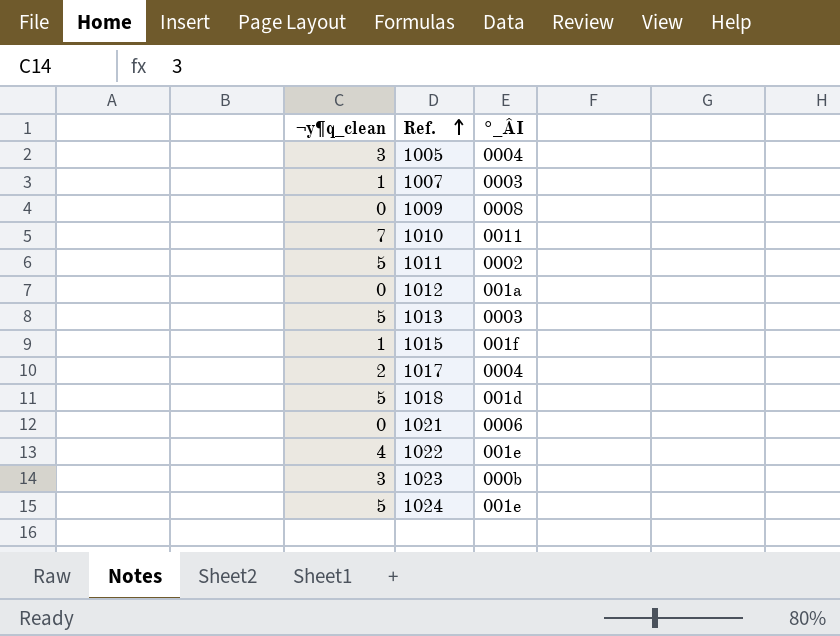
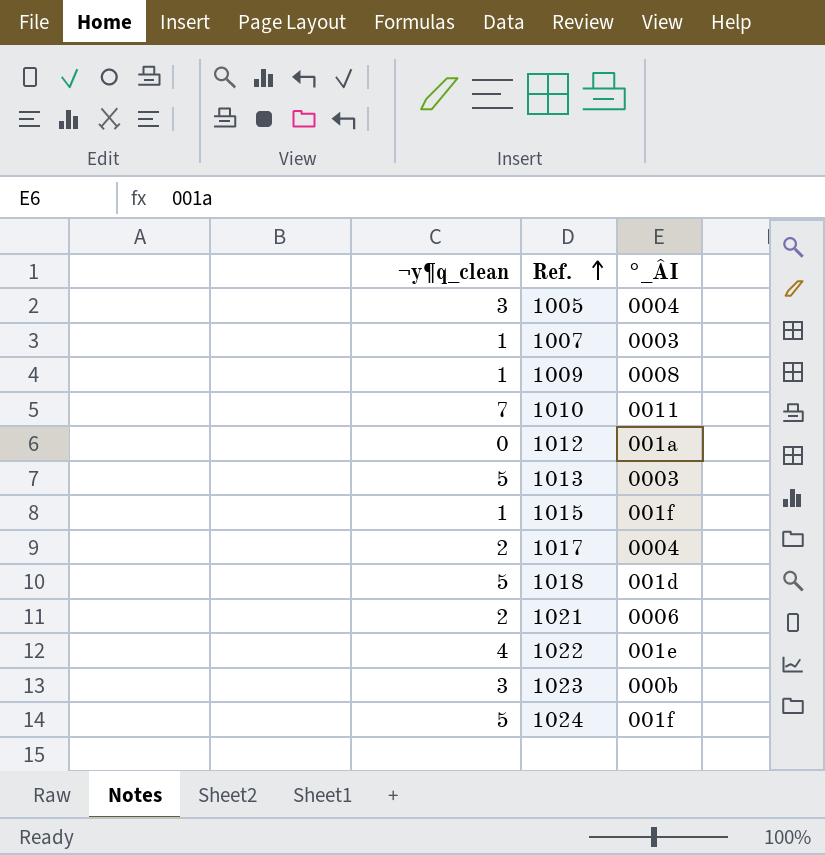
row 1011: 5 | 0002 -> none
1009 | ¬y¶q_clean: 0 -> 1
1021 | ¬y¶q_clean: 0 -> 2
1024 | °_ÂI: 001e -> 001f

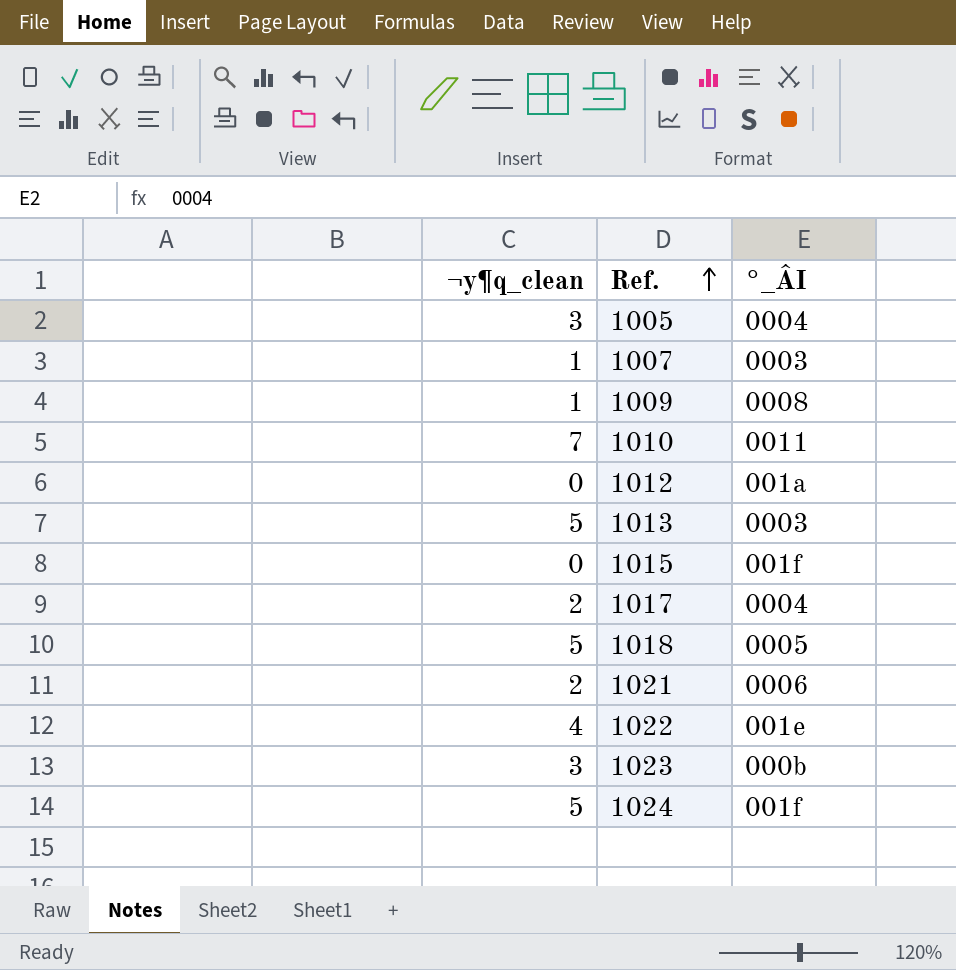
1015 | ¬y¶q_clean: 1 -> 0
1018 | °_ÂI: 001d -> 0005

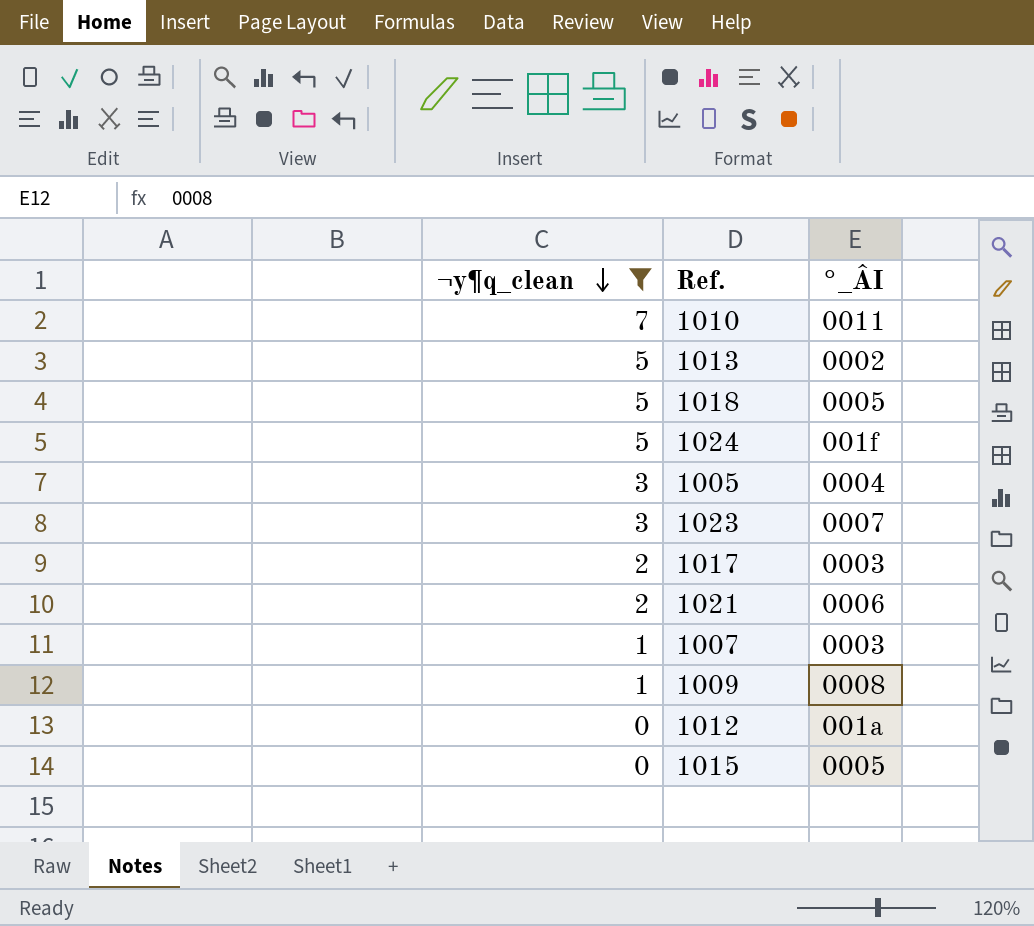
filter: none -> ¬y¶q_clean != 4
row order: Ref. ascending -> ¬y¶q_clean descending
1013 | °_ÂI: 0003 -> 0002
1023 | °_ÂI: 000b -> 0007
1017 | °_ÂI: 0004 -> 0003
1015 | °_ÂI: 001f -> 0005

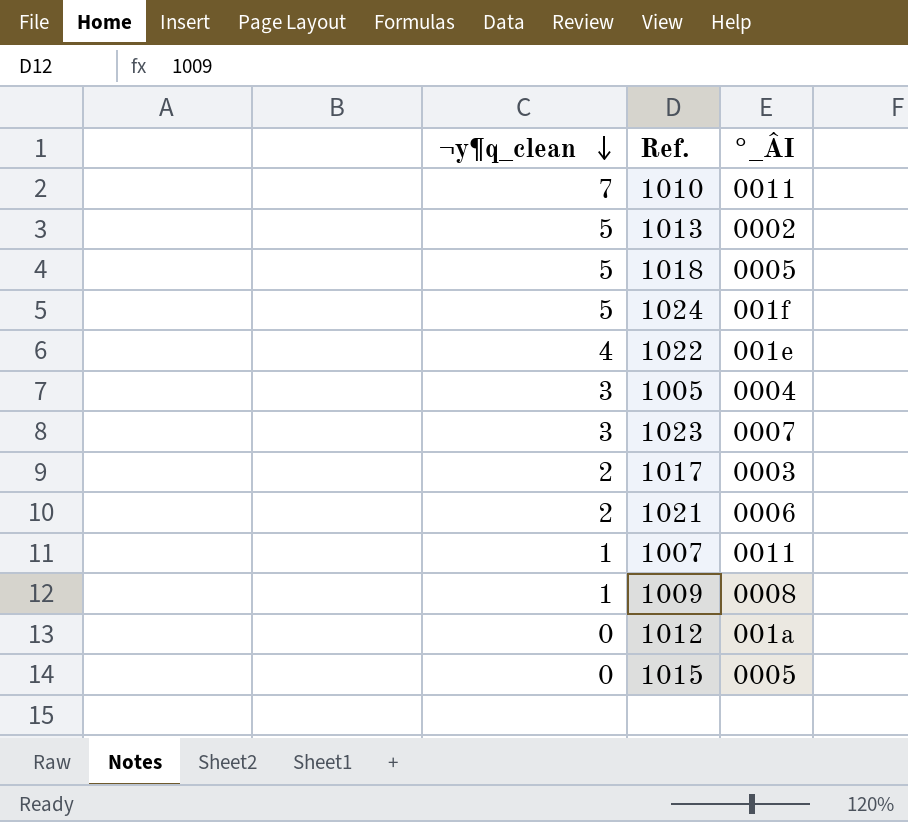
filter: ¬y¶q_clean != 4 -> none
1007 | °_ÂI: 0003 -> 0011

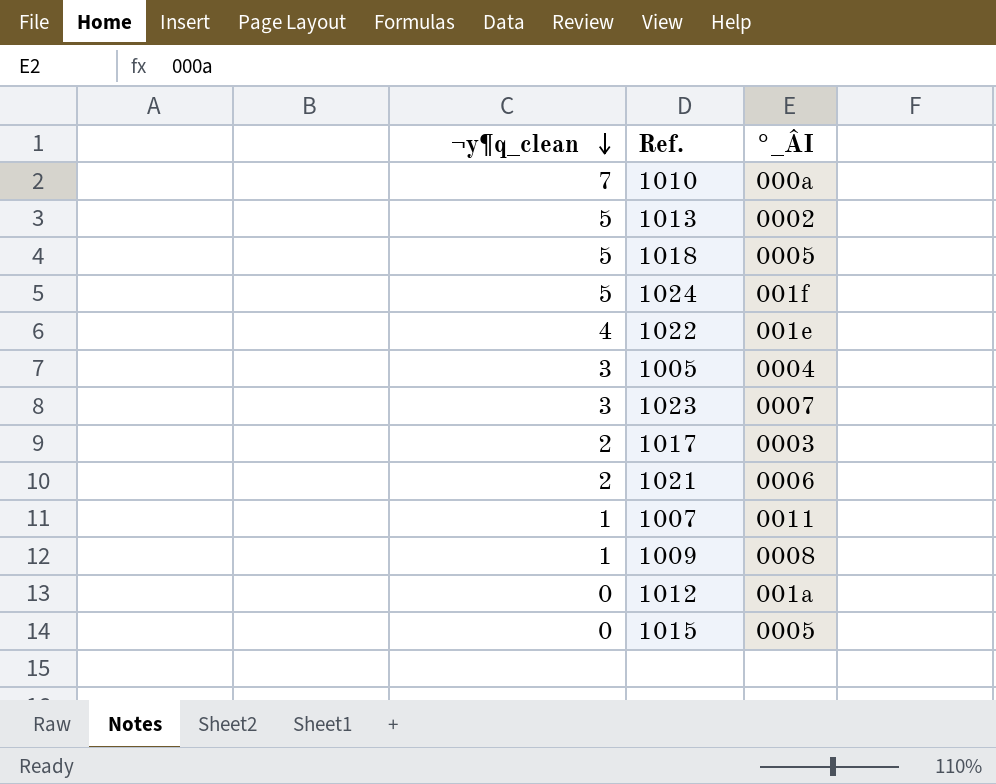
1010 | °_ÂI: 0011 -> 000a

